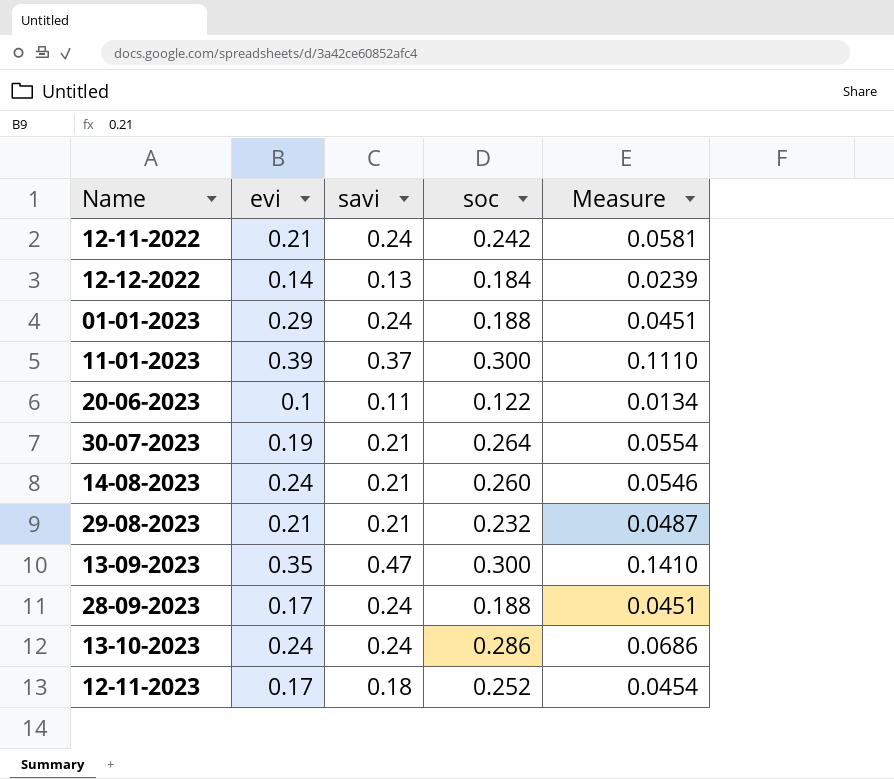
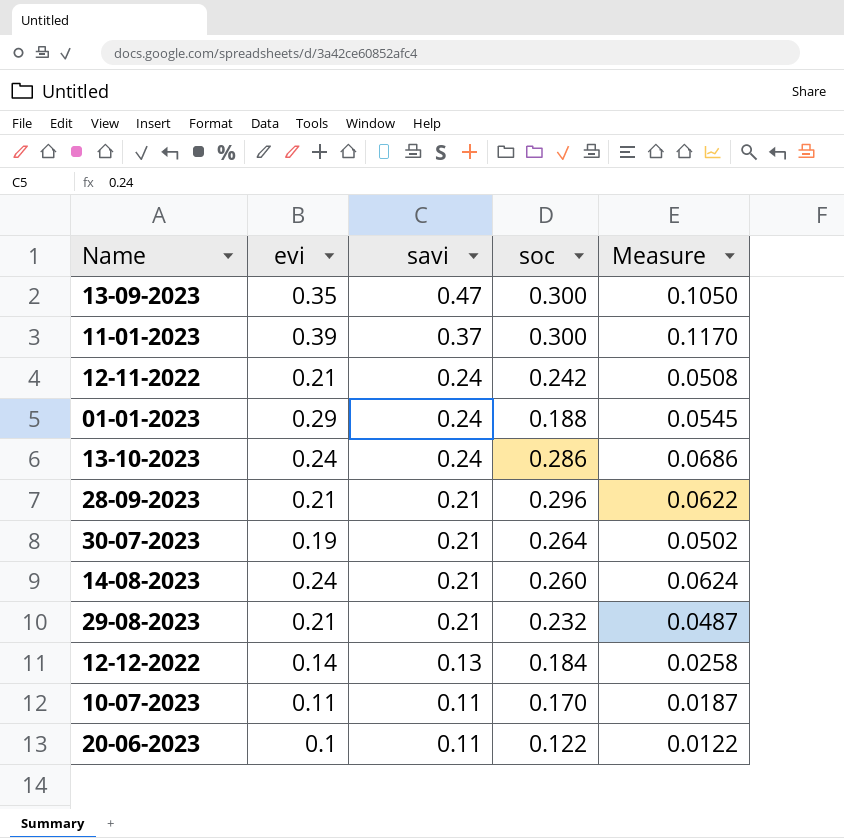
row order: Name ascending -> savi descending
column Measure | formula: [savi] * [soc] -> [evi] * [soc]
row 12-11-2023: 0.17 | 0.18 | 0.252 | 0.0454 -> none
28-09-2023 | evi: 0.17 -> 0.21
28-09-2023 | savi: 0.24 -> 0.21
28-09-2023 | soc: 0.188 -> 0.296
row 10-07-2023: none -> 0.11 | 0.11 | 0.170 | 0.0187

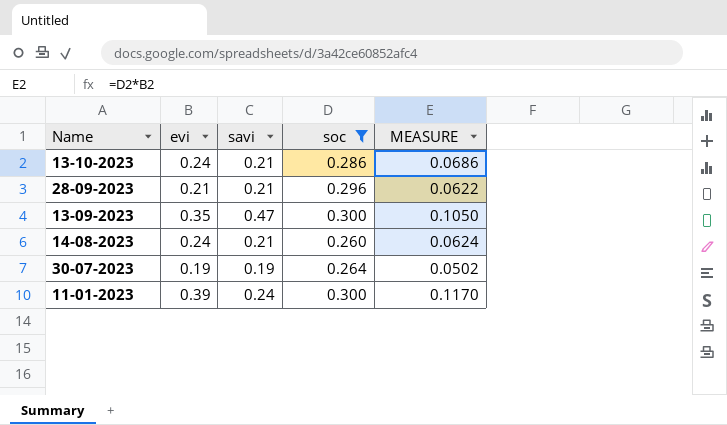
filter: none -> soc >= 0.260
row order: savi descending -> Name descending
column name: Measure -> MEASURE
13-10-2023 | savi: 0.24 -> 0.21
30-07-2023 | savi: 0.21 -> 0.19
11-01-2023 | savi: 0.37 -> 0.24

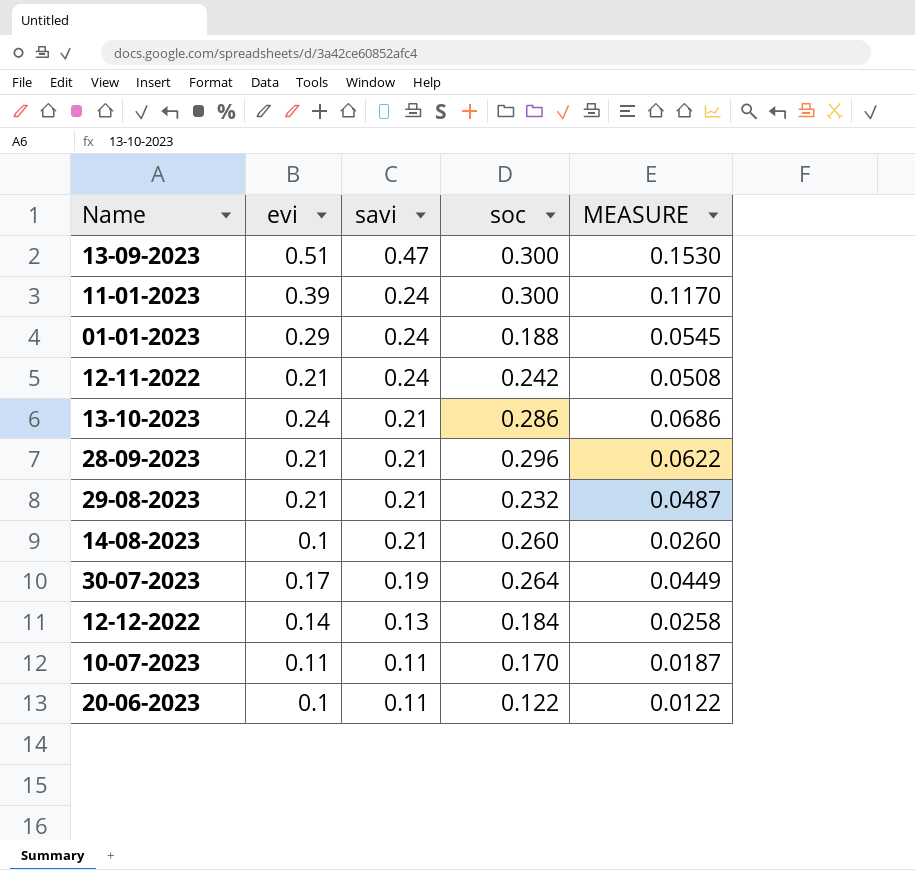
filter: soc >= 0.260 -> none
row order: Name descending -> savi descending
13-09-2023 | evi: 0.35 -> 0.51
13-09-2023 | MEASURE: 0.1050 -> 0.1530
14-08-2023 | evi: 0.24 -> 0.1
14-08-2023 | MEASURE: 0.0624 -> 0.0260
30-07-2023 | evi: 0.19 -> 0.17
30-07-2023 | MEASURE: 0.0502 -> 0.0449

